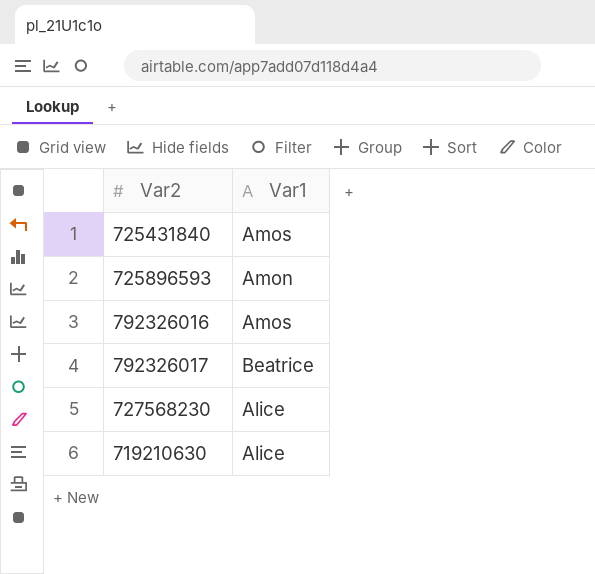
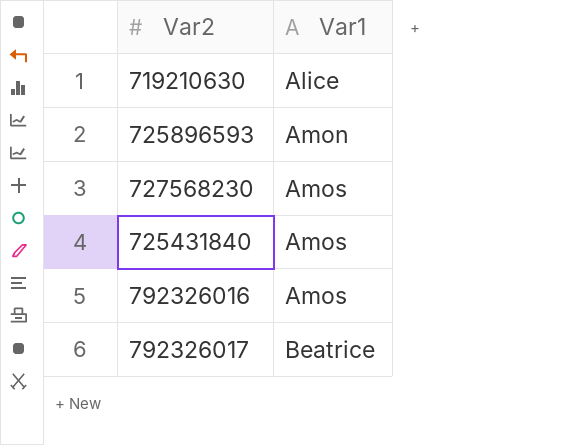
row order: none -> Var1 ascending
727568230 | Var1: Alice -> Amos

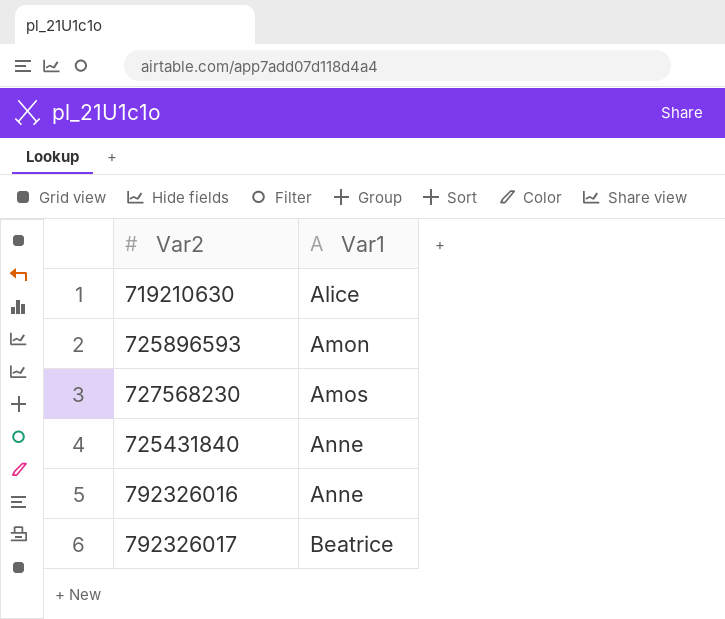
725431840 | Var1: Amos -> Anne
792326016 | Var1: Amos -> Anne

